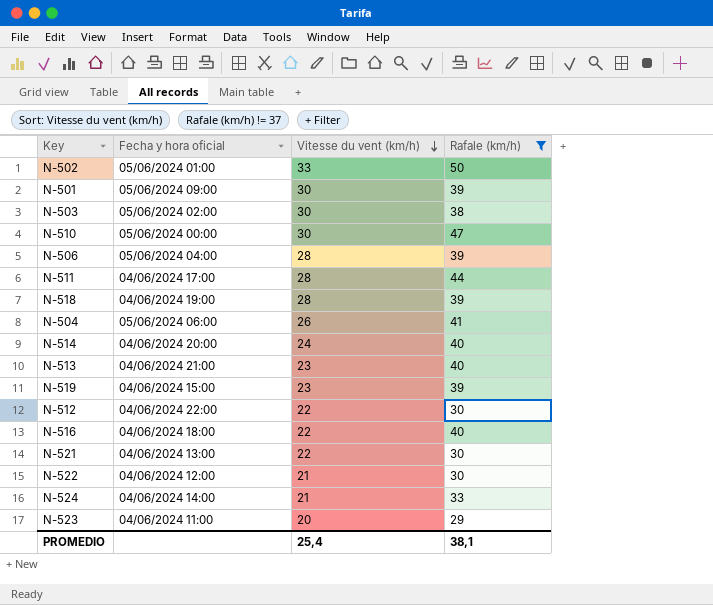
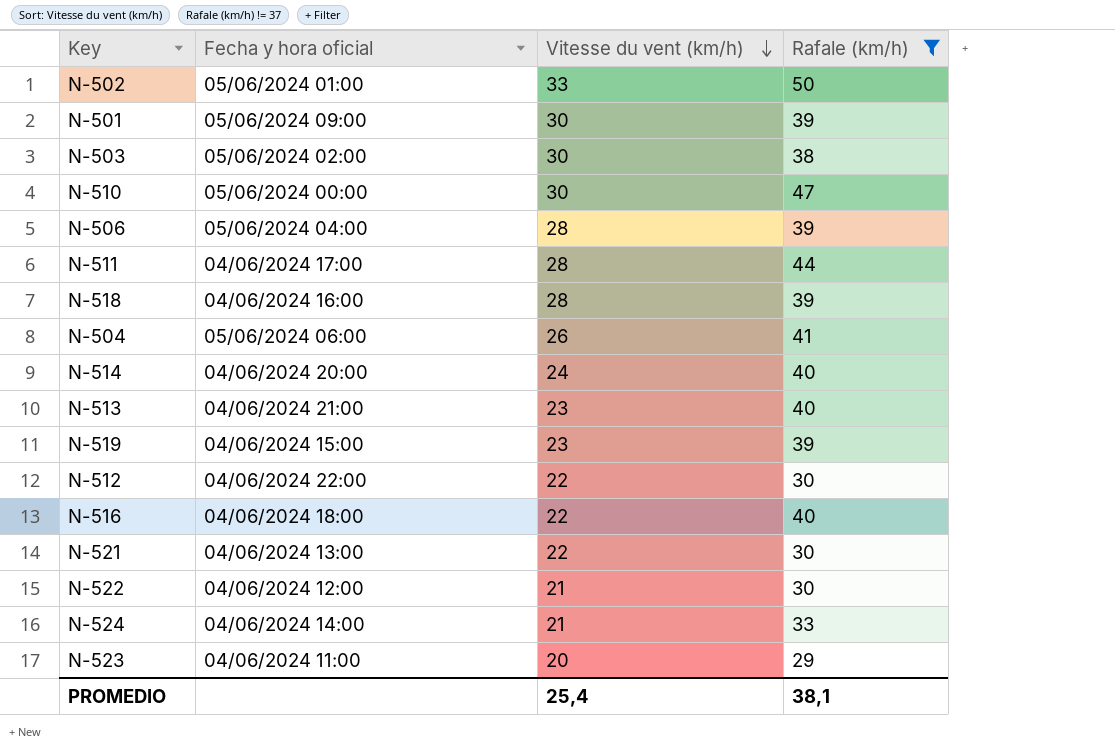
N-518 | Fecha y hora oficial: 04/06/2024 19:00 -> 04/06/2024 16:00

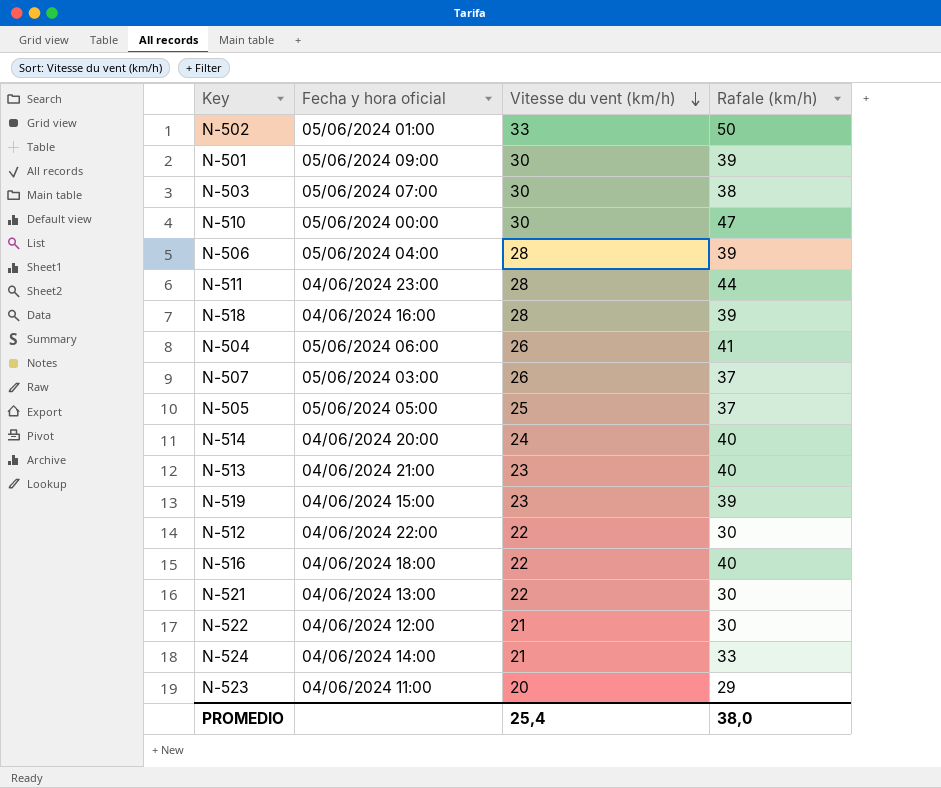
filter: Rafale (km/h) != 37 -> none
N-503 | Fecha y hora oficial: 05/06/2024 02:00 -> 05/06/2024 07:00
N-511 | Fecha y hora oficial: 04/06/2024 17:00 -> 04/06/2024 23:00
PROMEDIO | Rafale (km/h): 38,1 -> 38,0

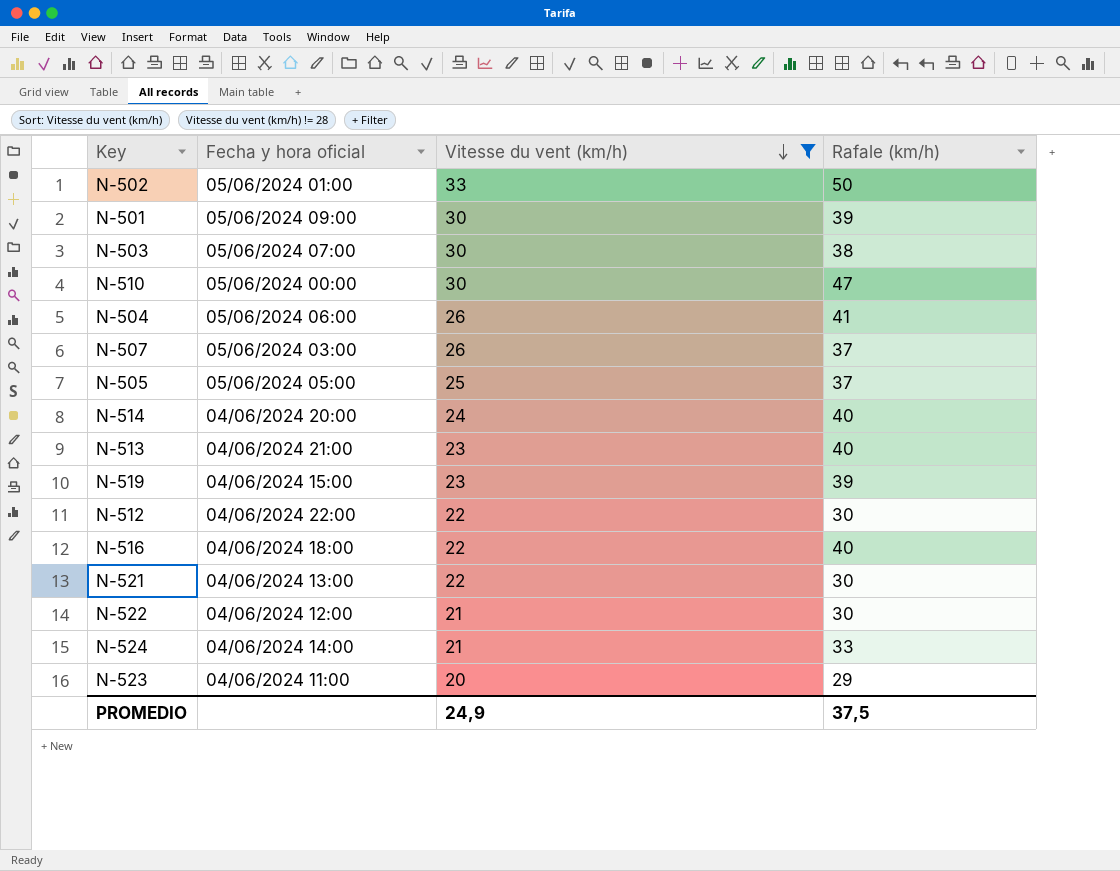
filter: none -> Vitesse du vent (km/h) != 28
PROMEDIO | Vitesse du vent (km/h): 25,4 -> 24,9
PROMEDIO | Rafale (km/h): 38,0 -> 37,5

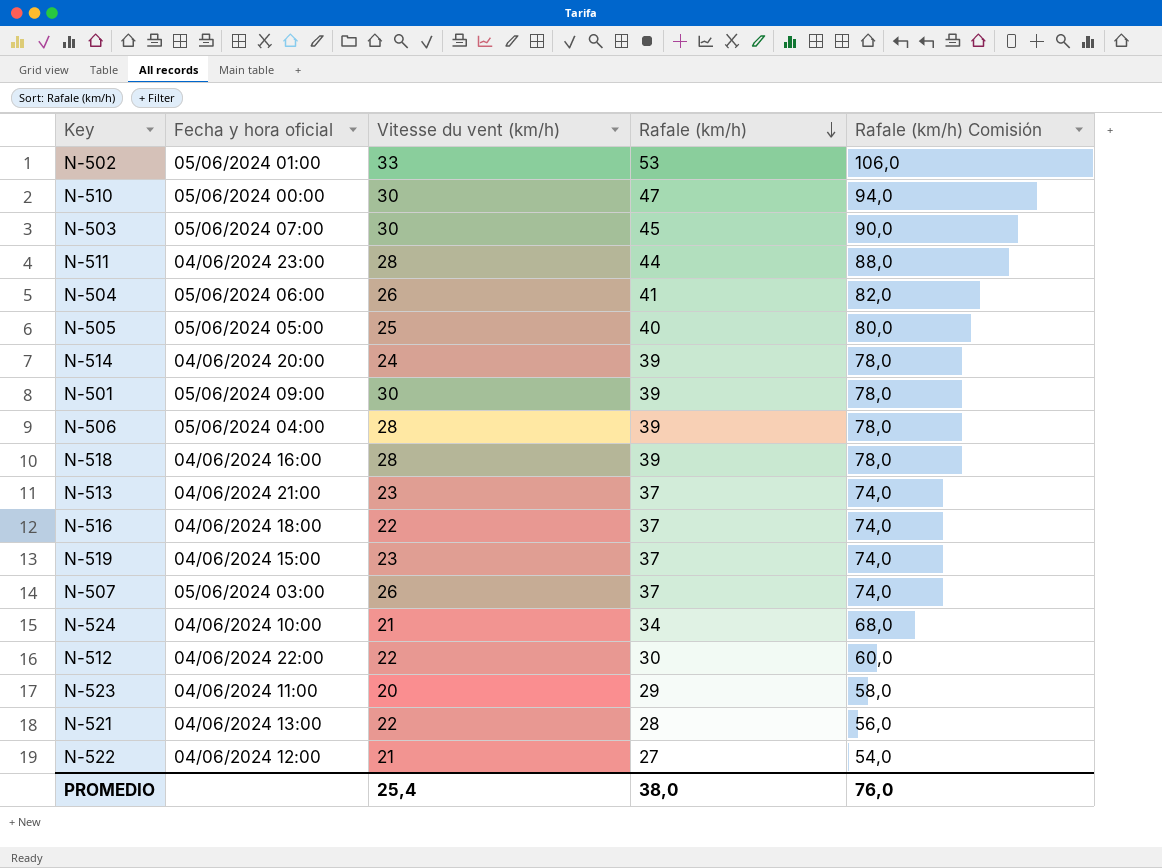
filter: Vitesse du vent (km/h) != 28 -> none
row order: Vitesse du vent (km/h) descending -> Rafale (km/h) descending
column Rafale (km/h) Comisión | formula: none -> [Rafale (km/h)] * 2
N-502 | Rafale (km/h): 50 -> 53
N-503 | Rafale (km/h): 38 -> 45
N-505 | Rafale (km/h): 37 -> 40
N-514 | Rafale (km/h): 40 -> 39
N-513 | Rafale (km/h): 40 -> 37
N-516 | Rafale (km/h): 40 -> 37
N-519 | Rafale (km/h): 39 -> 37
N-524 | Fecha y hora oficial: 04/06/2024 14:00 -> 04/06/2024 10:00
N-524 | Rafale (km/h): 33 -> 34
N-521 | Rafale (km/h): 30 -> 28
N-522 | Rafale (km/h): 30 -> 27
PROMEDIO | Vitesse du vent (km/h): 24,9 -> 25,4
PROMEDIO | Rafale (km/h): 37,5 -> 38,0

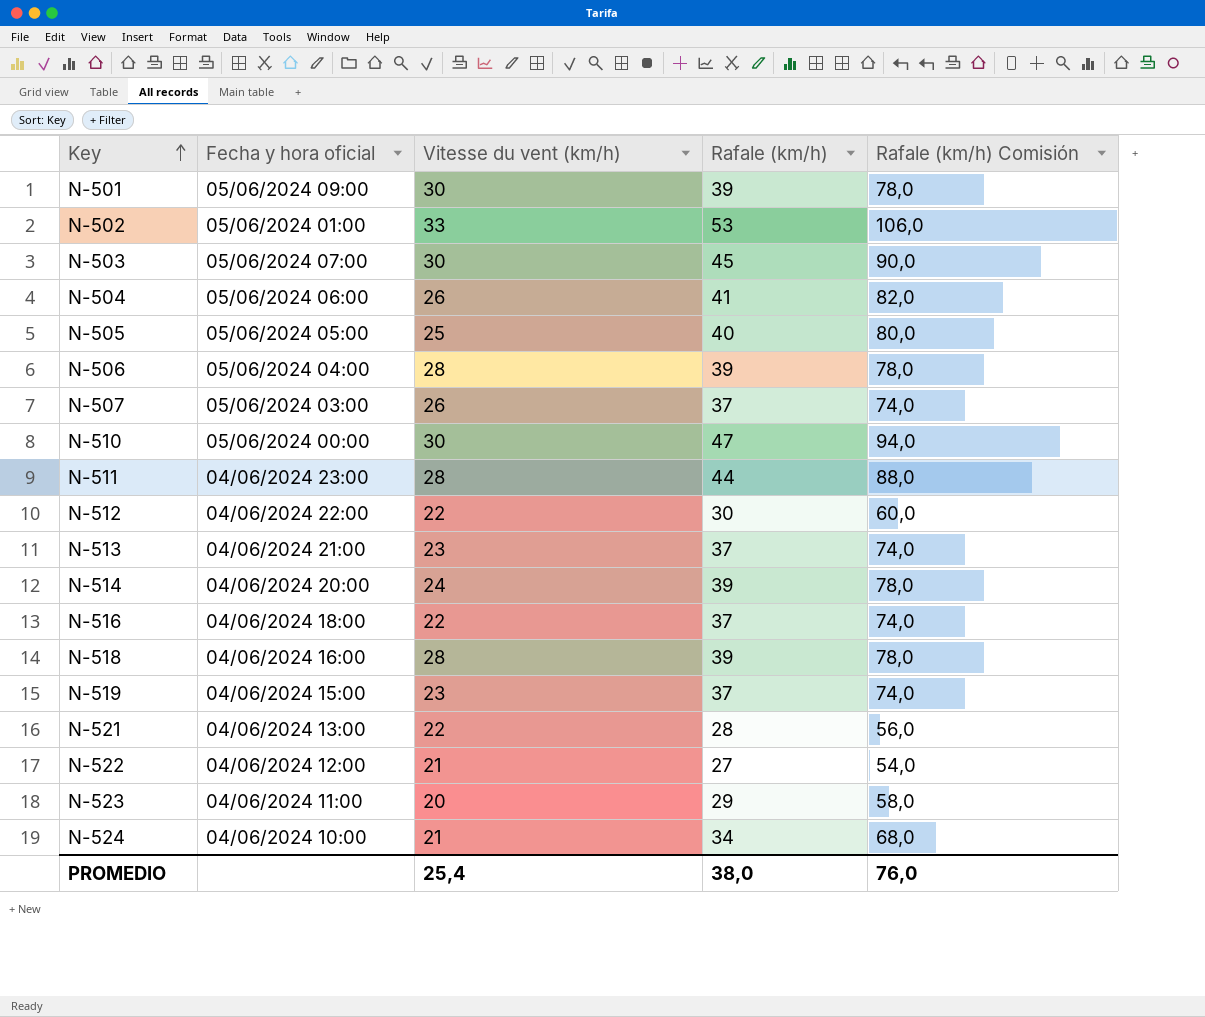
row order: Rafale (km/h) descending -> Key ascending

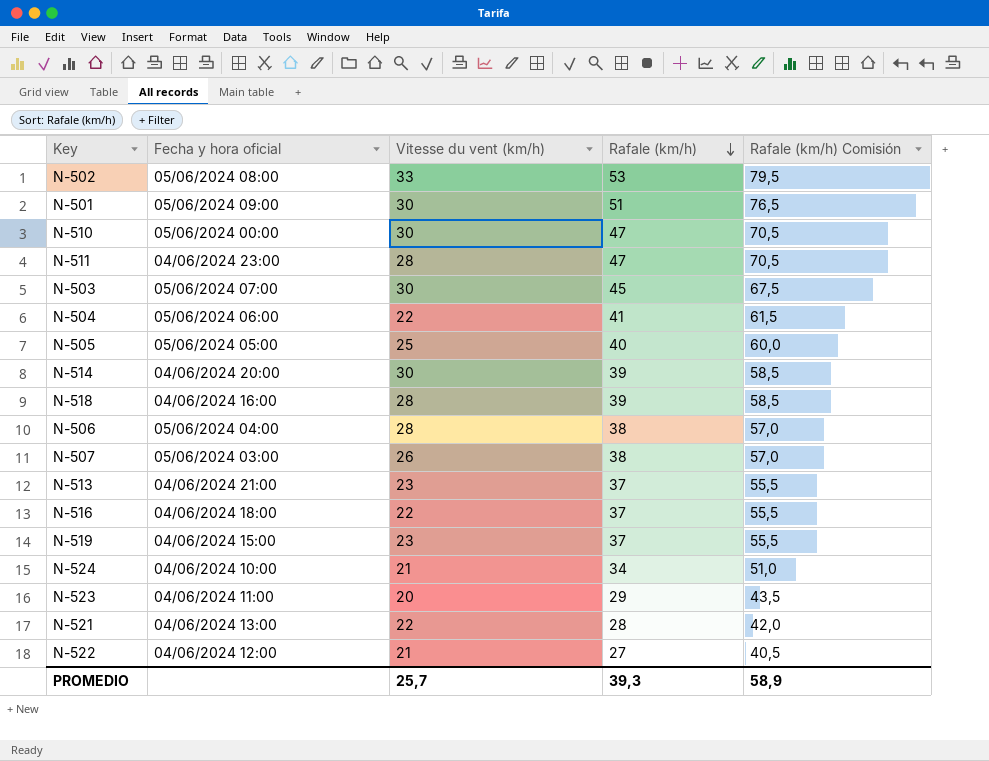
row order: Key ascending -> Rafale (km/h) descending
column Rafale (km/h) Comisión | formula: [Rafale (km/h)] * 2 -> [Rafale (km/h)] * 1,5
row N-512: 04/06/2024 22:00 | 22 | 30 | 60,0 -> none
N-502 | Fecha y hora oficial: 05/06/2024 01:00 -> 05/06/2024 08:00
N-501 | Rafale (km/h): 39 -> 51
N-511 | Rafale (km/h): 44 -> 47
N-504 | Vitesse du vent (km/h): 26 -> 22
N-514 | Vitesse du vent (km/h): 24 -> 30
N-506 | Rafale (km/h): 39 -> 38
N-507 | Rafale (km/h): 37 -> 38
PROMEDIO | Vitesse du vent (km/h): 25,4 -> 25,7
PROMEDIO | Rafale (km/h): 38,0 -> 39,3
PROMEDIO | Rafale (km/h) Comisión: 76,0 -> 58,9

